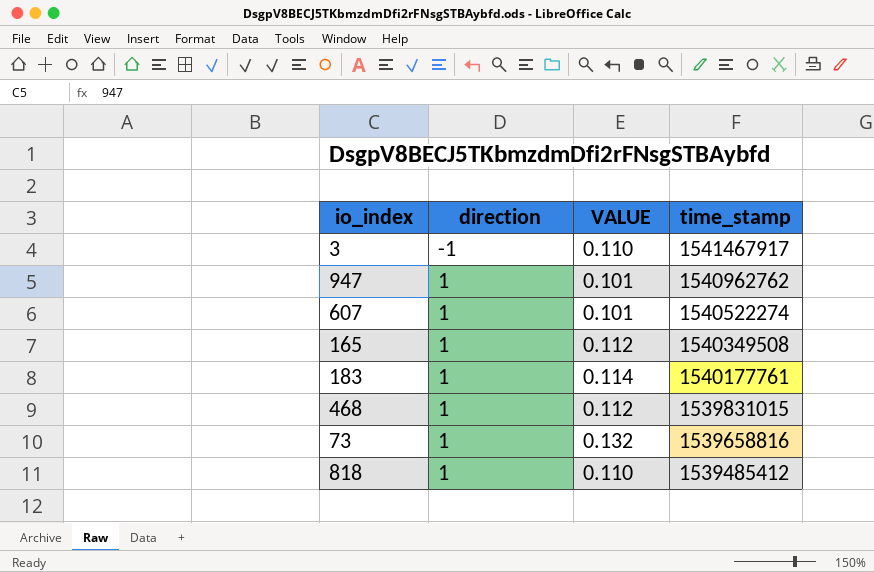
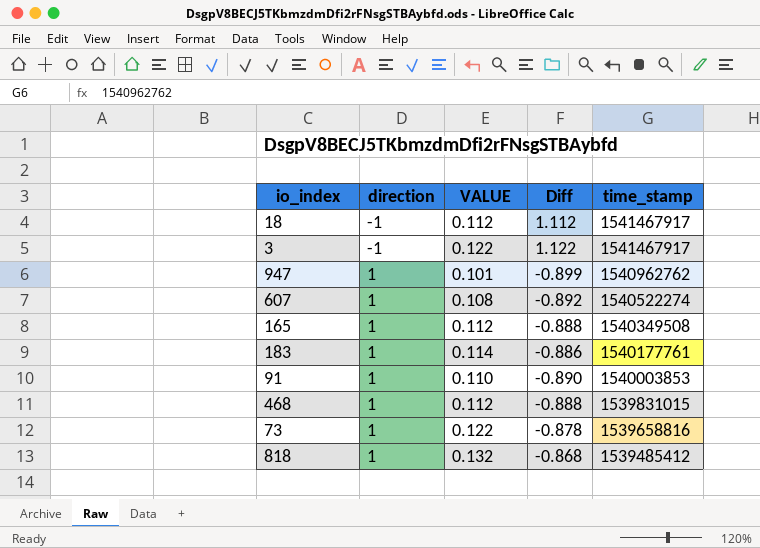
column Diff | formula: none -> [VALUE] - [direction]
row 18: none -> -1 | 0.112 | 1.112 | 1541467917
3 | VALUE: 0.110 -> 0.122
607 | VALUE: 0.101 -> 0.108
row 91: none -> 1 | 0.110 | -0.890 | 1540003853
73 | VALUE: 0.132 -> 0.122
818 | VALUE: 0.110 -> 0.132

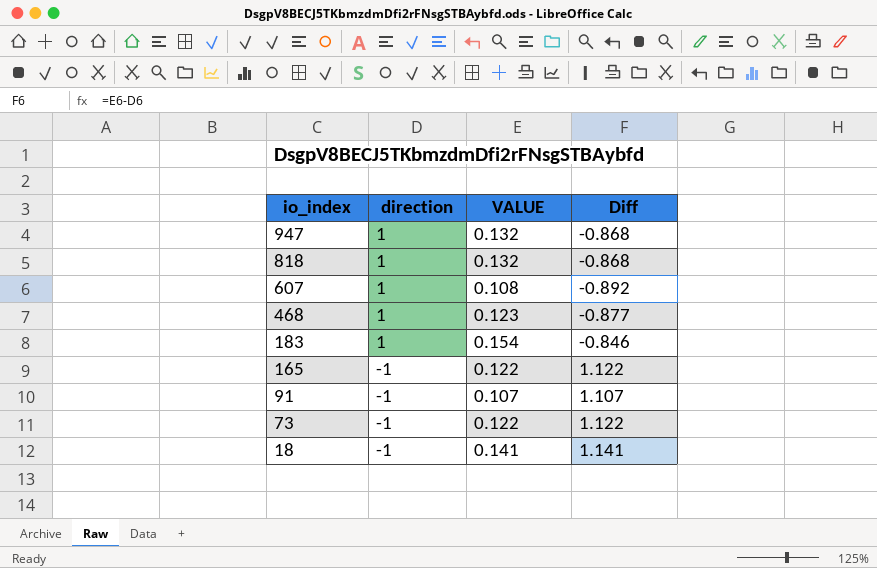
row order: direction ascending -> io_index descending
column time_stamp | position: 5 -> none
row 3: -1 | 0.122 | 1.122 | 1541467917 -> none
947 | VALUE: 0.101 -> 0.132
947 | Diff: -0.899 -> -0.868
468 | VALUE: 0.112 -> 0.123
468 | Diff: -0.888 -> -0.877
183 | VALUE: 0.114 -> 0.154
183 | Diff: -0.886 -> -0.846
165 | direction: 1 -> -1
165 | VALUE: 0.112 -> 0.122
165 | Diff: -0.888 -> 1.122
91 | direction: 1 -> -1
91 | VALUE: 0.110 -> 0.107
91 | Diff: -0.890 -> 1.107
73 | direction: 1 -> -1
73 | Diff: -0.878 -> 1.122
18 | VALUE: 0.112 -> 0.141
18 | Diff: 1.112 -> 1.141

